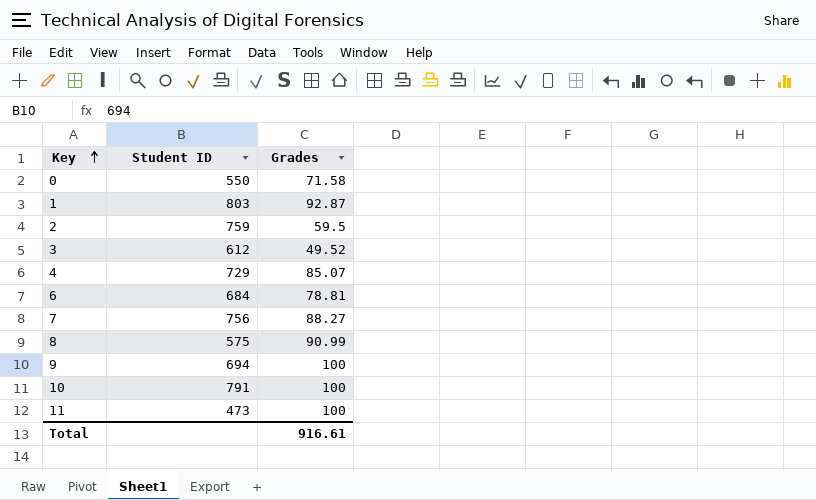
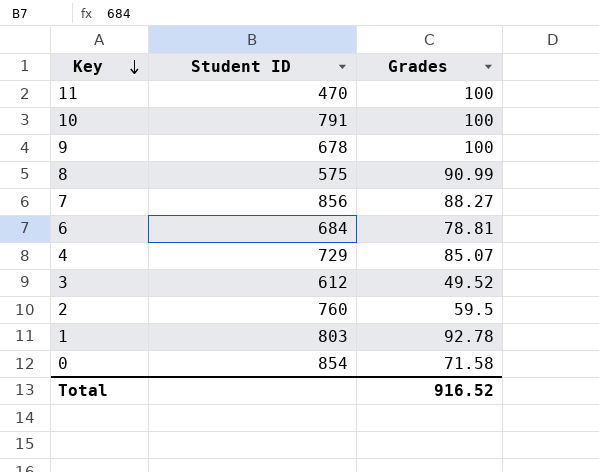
row order: Key ascending -> Key descending
11 | Student ID: 473 -> 470
9 | Student ID: 694 -> 678
7 | Student ID: 756 -> 856
2 | Student ID: 759 -> 760
1 | Grades: 92.87 -> 92.78
0 | Student ID: 550 -> 854
Total | Grades: 916.61 -> 916.52

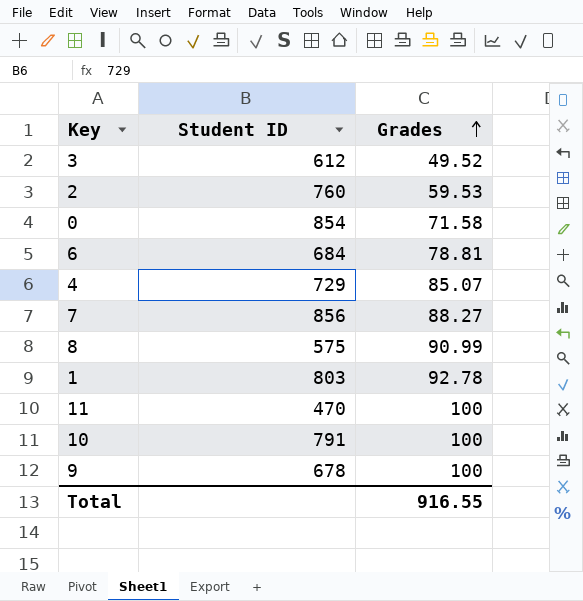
row order: Key descending -> Grades ascending
2 | Grades: 59.5 -> 59.53
Total | Grades: 916.52 -> 916.55

